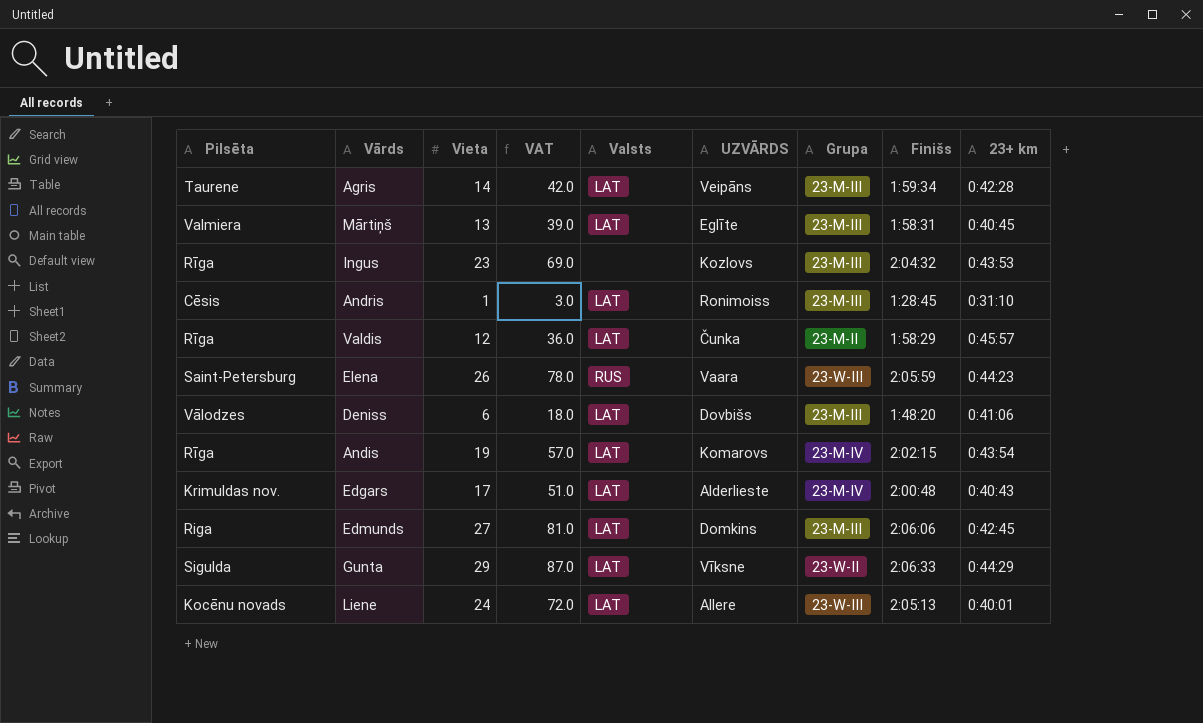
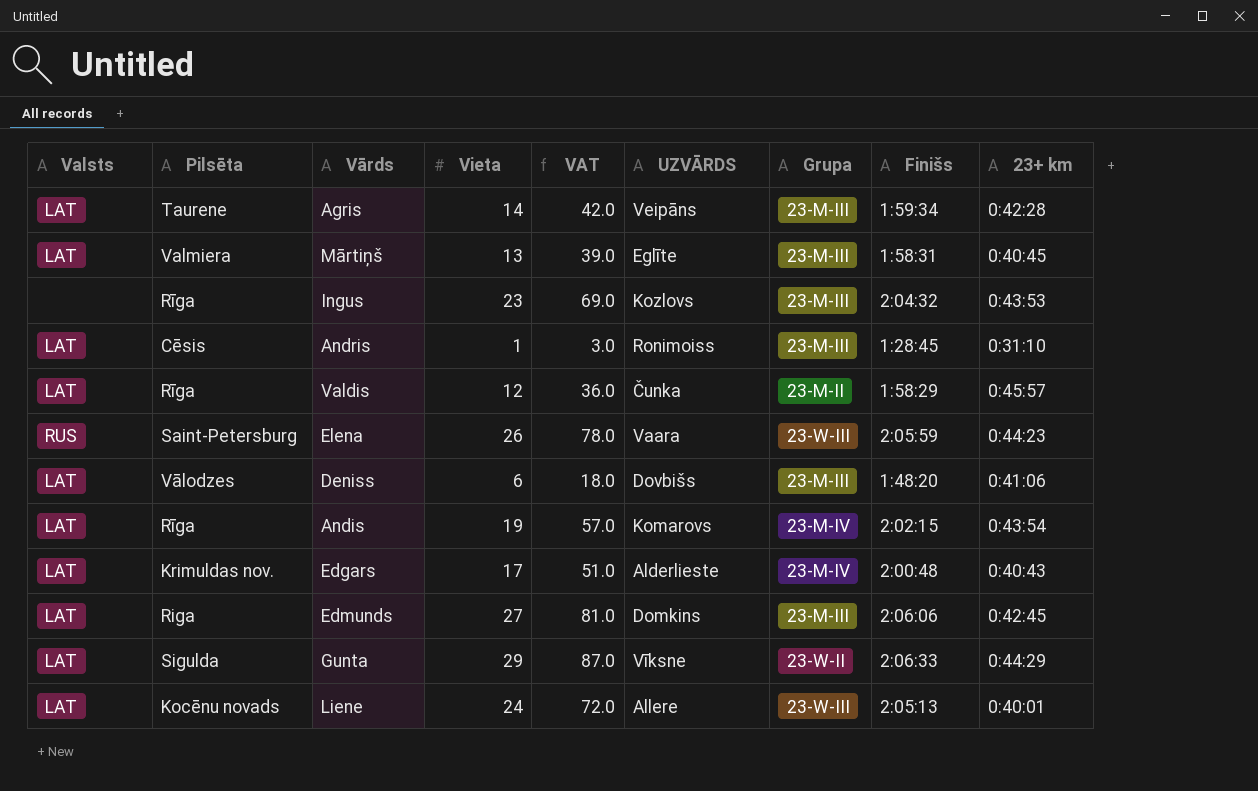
column Valsts | position: 5 -> 1

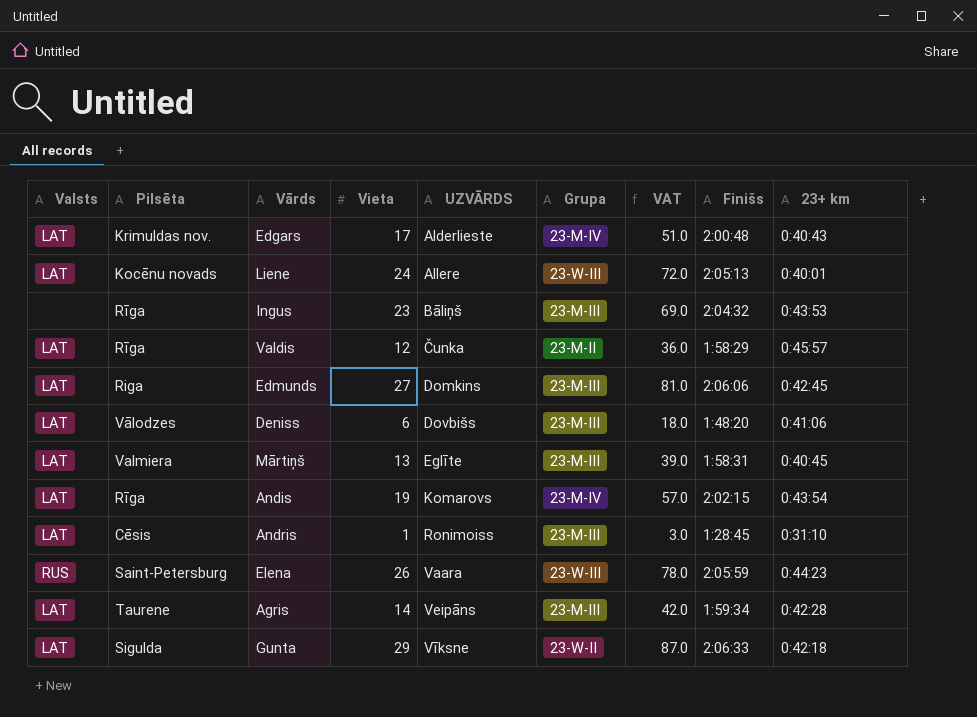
row order: none -> UZVĀRDS ascending
column VAT | position: 5 -> 7
Ingus | UZVĀRDS: Kozlovs -> Bāliņš
Gunta | 23+ km: 0:44:29 -> 0:42:18

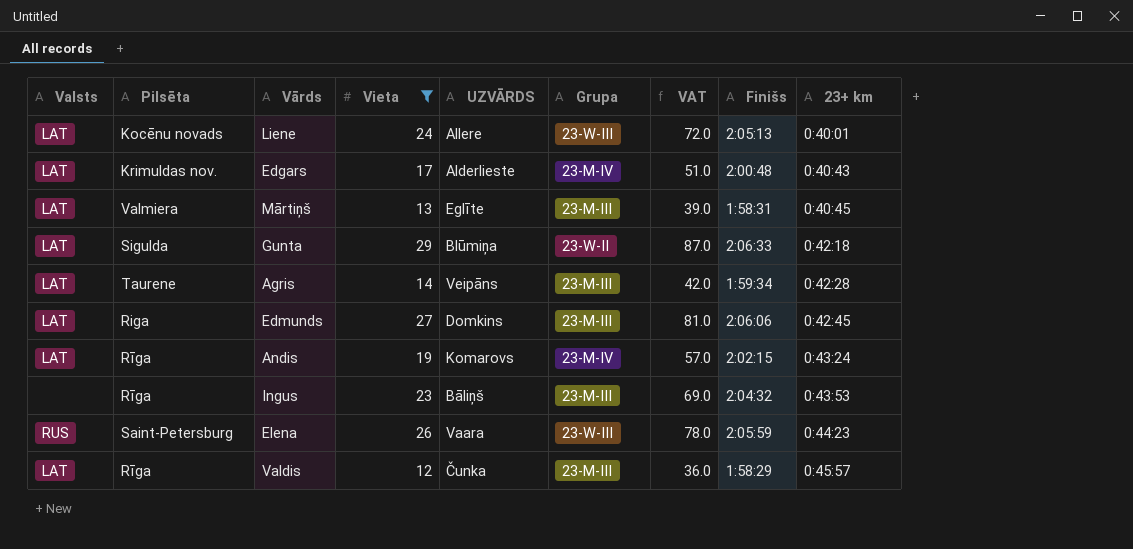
filter: none -> Vieta >= 12
row order: UZVĀRDS ascending -> 23+ km ascending
Gunta | UZVĀRDS: Vīksne -> Blūmiņa
Andis | 23+ km: 0:43:54 -> 0:43:24
Valdis | Grupa: 23-M-II -> 23-M-III

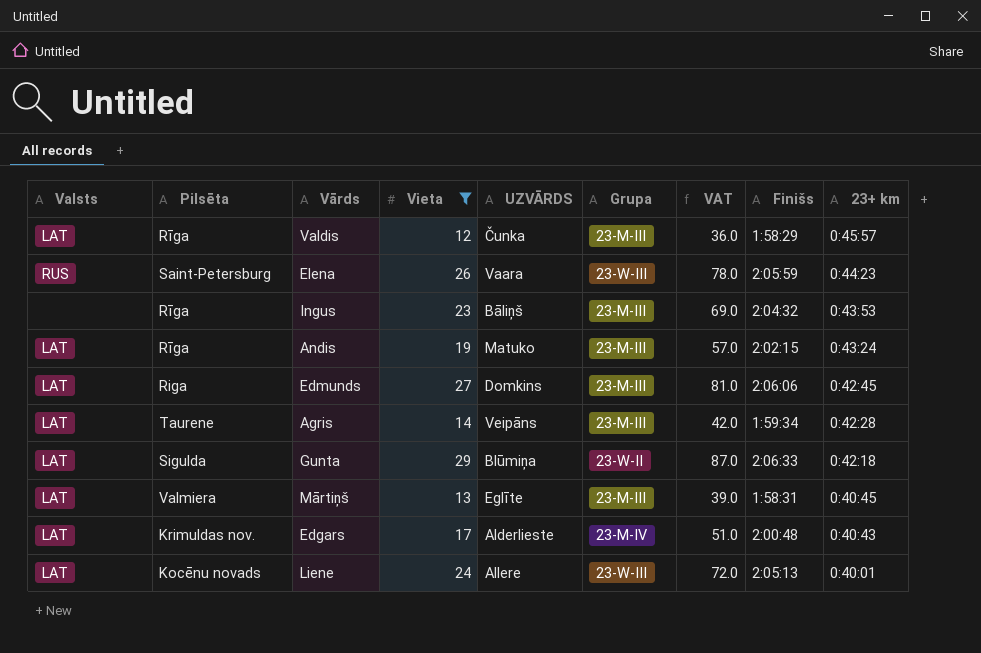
row order: 23+ km ascending -> 23+ km descending
Andis | UZVĀRDS: Komarovs -> Matuko
Andis | Grupa: 23-M-IV -> 23-M-III

